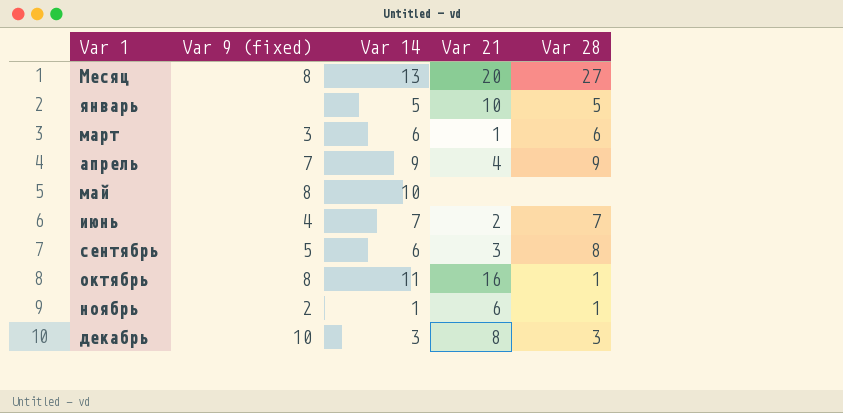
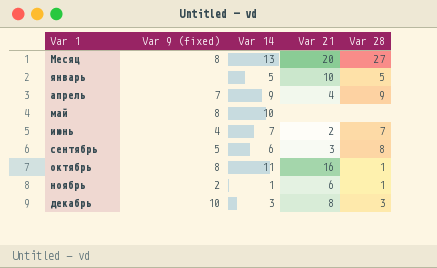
row март: 3 | 6 | 1 | 6 -> none

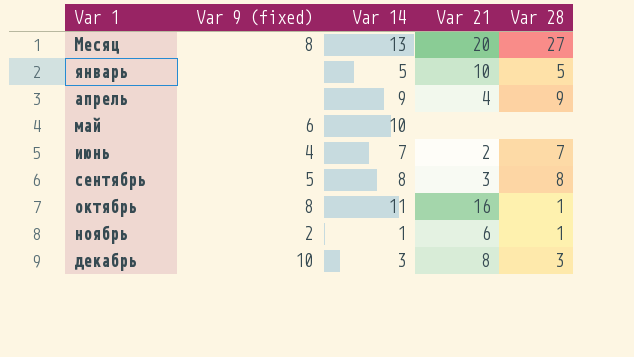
апрель | Var 9 (fixed): 7 -> none
май | Var 9 (fixed): 8 -> 6
сентябрь | Var 14: 6 -> 8

